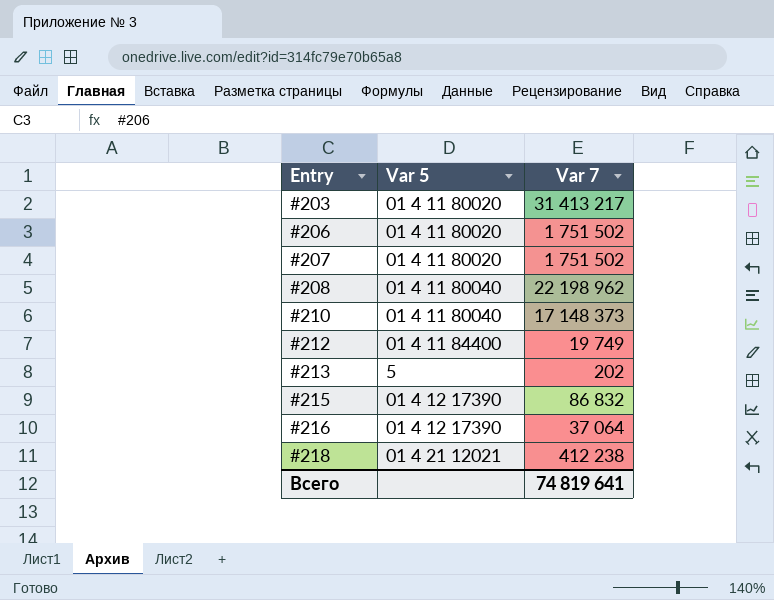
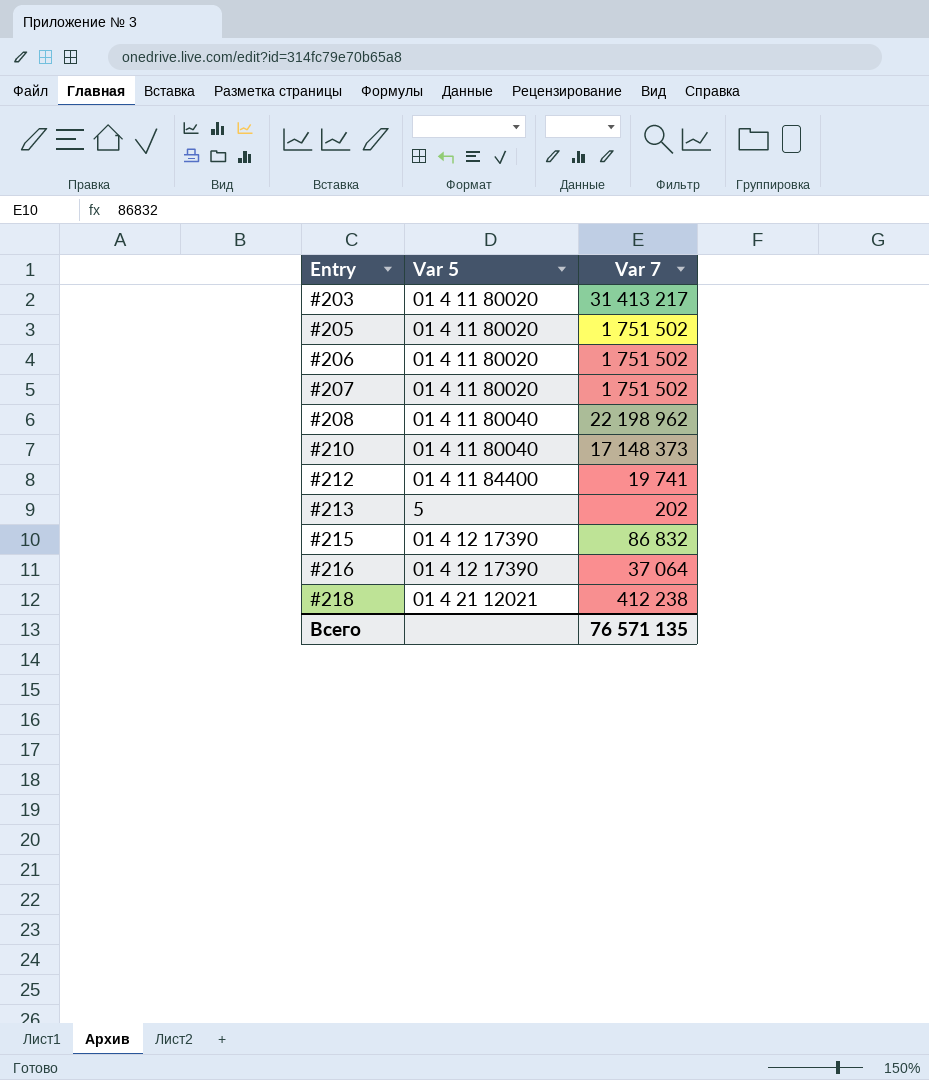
row #205: none -> 01 4 11 80020 | 1 751 502
#212 | Var 7: 19 749 -> 19 741
Всего | Var 7: 74 819 641 -> 76 571 135

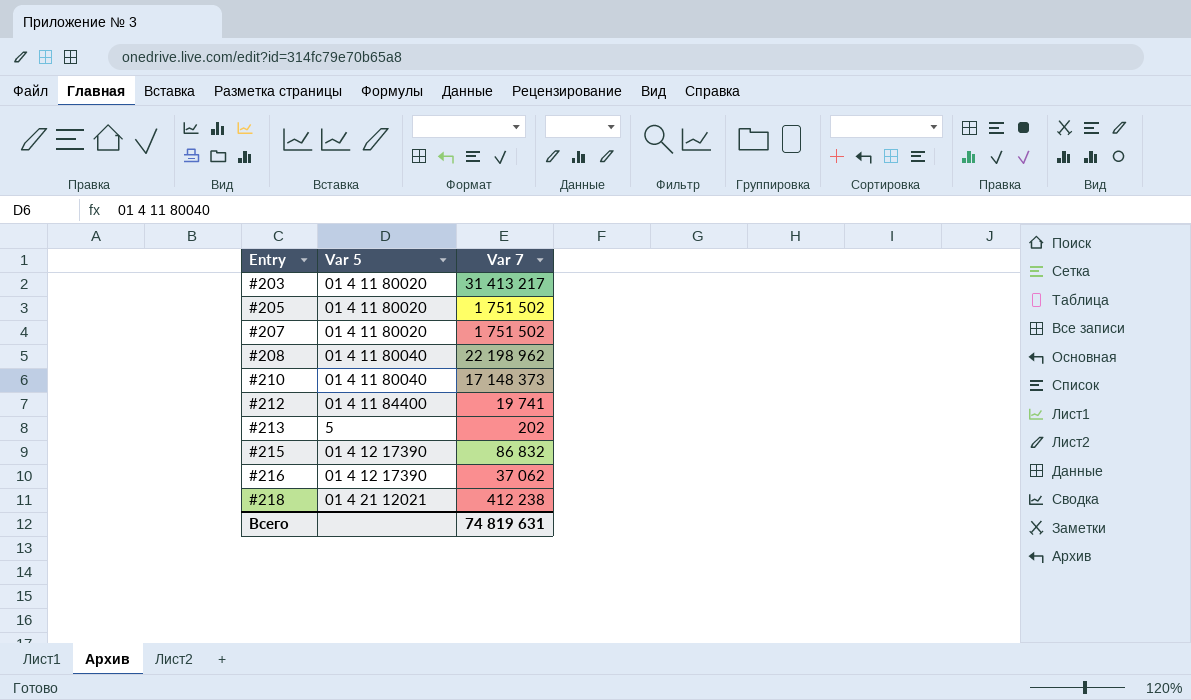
row #206: 01 4 11 80020 | 1 751 502 -> none
#216 | Var 7: 37 064 -> 37 062
Всего | Var 7: 76 571 135 -> 74 819 631

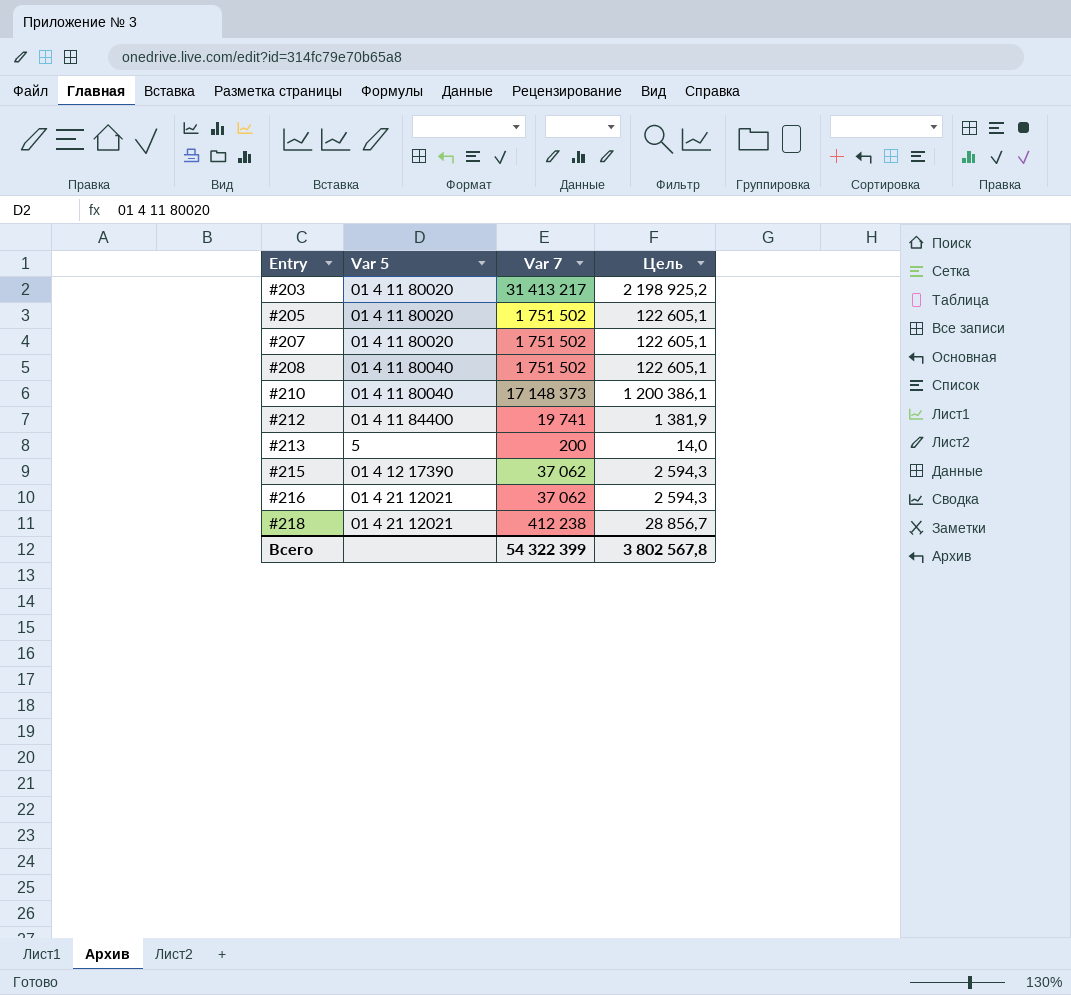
column Цель | formula: none -> [Var 7] * 0,07
#208 | Var 7: 22 198 962 -> 1 751 502
#213 | Var 7: 202 -> 200
#215 | Var 7: 86 832 -> 37 062
#216 | Var 5: 01 4 12 17390 -> 01 4 21 12021
Всего | Var 7: 74 819 631 -> 54 322 399

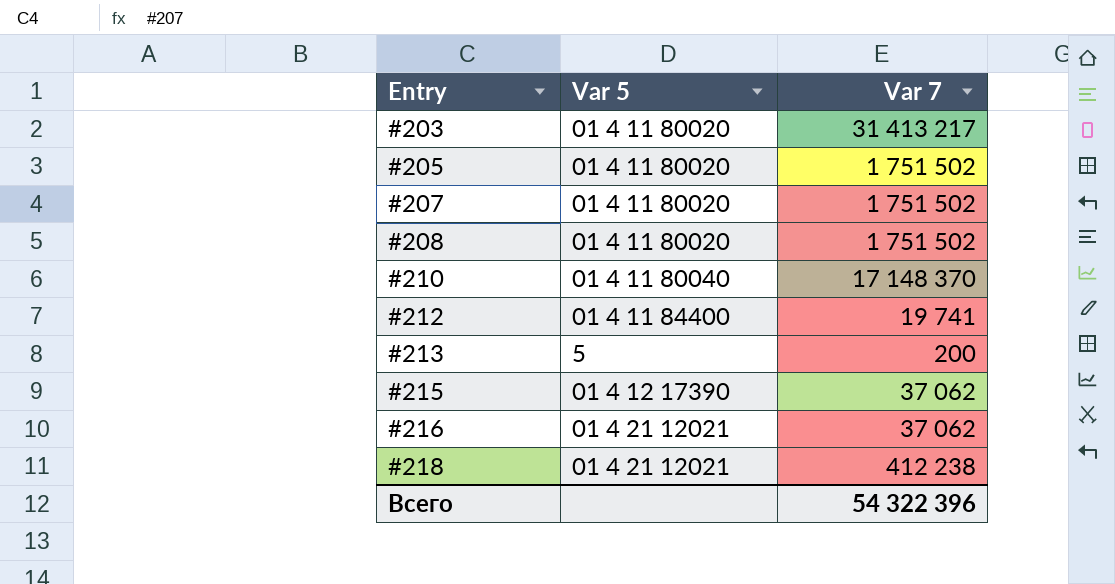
column Цель | formula: [Var 7] * 0,07 -> none
#208 | Var 5: 01 4 11 80040 -> 01 4 11 80020
#210 | Var 7: 17 148 373 -> 17 148 370
Всего | Var 7: 54 322 399 -> 54 322 396

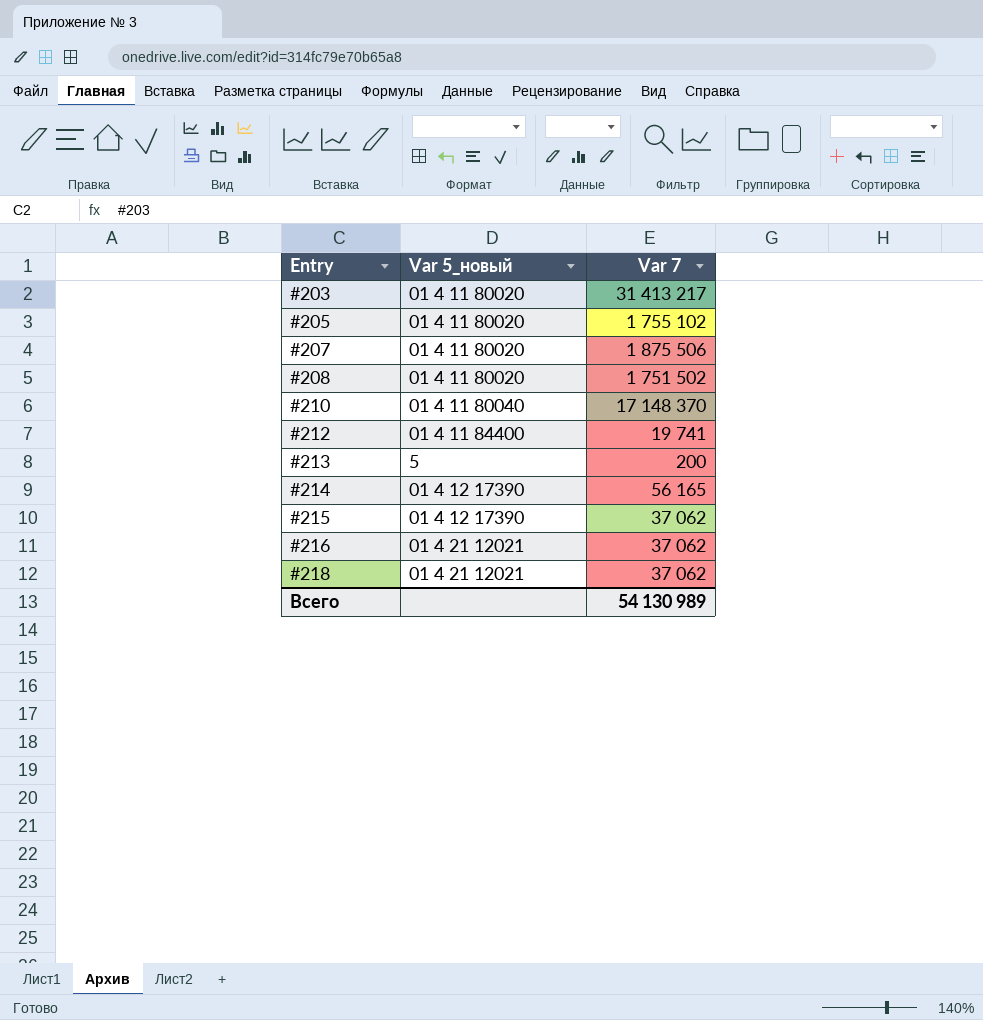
column name: Var 5 -> Var 5_новый
#205 | Var 7: 1 751 502 -> 1 755 102
#207 | Var 7: 1 751 502 -> 1 875 506
row #214: none -> 01 4 12 17390 | 56 165
#218 | Var 7: 412 238 -> 37 062
Всего | Var 7: 54 322 396 -> 54 130 989

